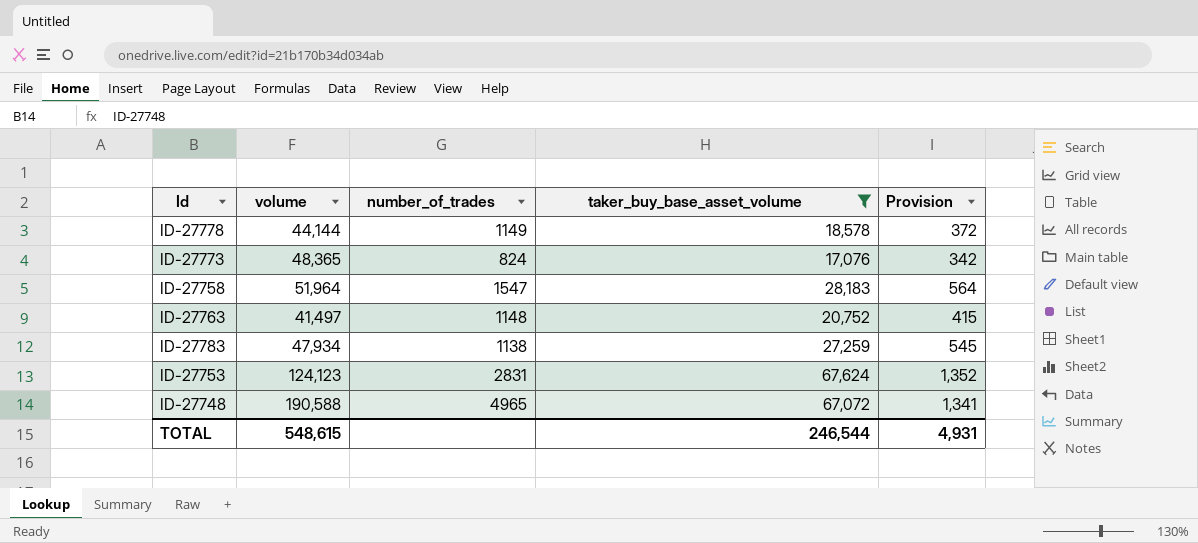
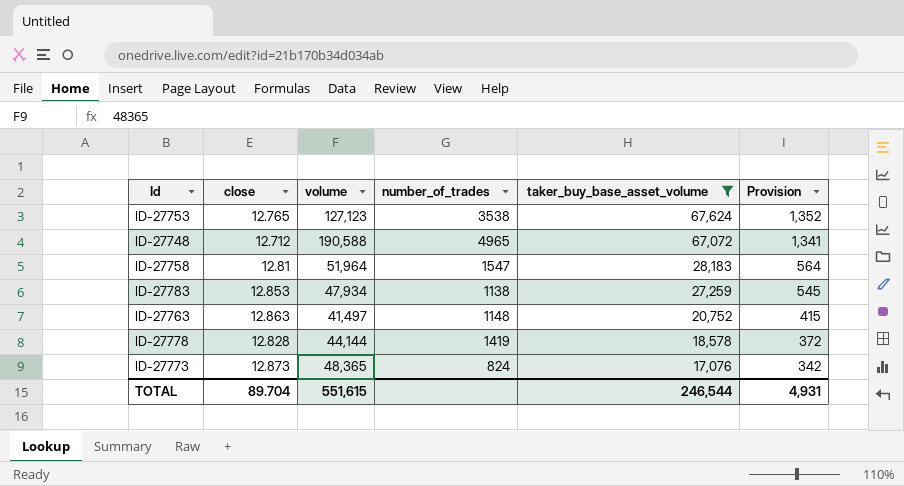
row order: none -> taker_buy_base_asset_volume descending
column close | position: none -> 2
ID-27753 | volume: 124,123 -> 127,123
ID-27753 | number_of_trades: 2831 -> 3538
ID-27778 | number_of_trades: 1149 -> 1419
TOTAL | volume: 548,615 -> 551,615

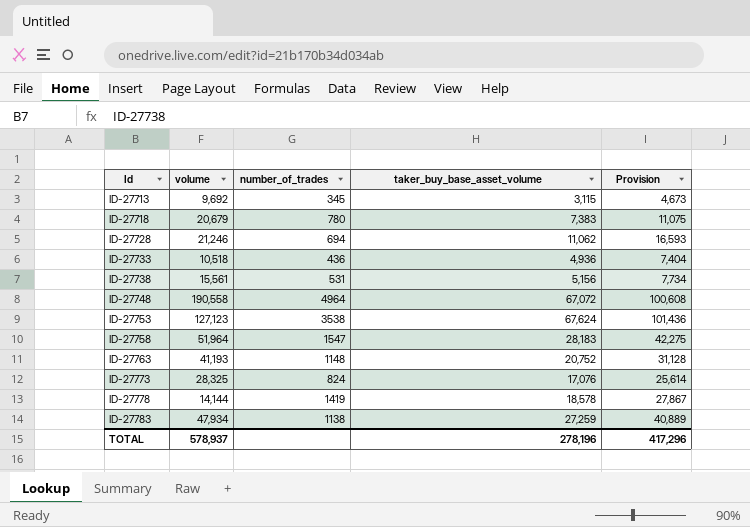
filter: taker_buy_base_asset_volume >= 17,076 -> none
row order: taker_buy_base_asset_volume descending -> Id ascending
column close | position: 2 -> none
column Provision | formula: [taker_buy_base_asset_volume] * 0.02 -> [taker_buy_base_asset_volume] * 1.5
ID-27748 | volume: 190,588 -> 190,558
ID-27748 | number_of_trades: 4965 -> 4964
ID-27763 | volume: 41,497 -> 41,193
ID-27773 | volume: 48,365 -> 28,325
ID-27778 | volume: 44,144 -> 14,144
TOTAL | volume: 551,615 -> 578,937
TOTAL | taker_buy_base_asset_volume: 246,544 -> 278,196
TOTAL | Provision: 4,931 -> 417,296

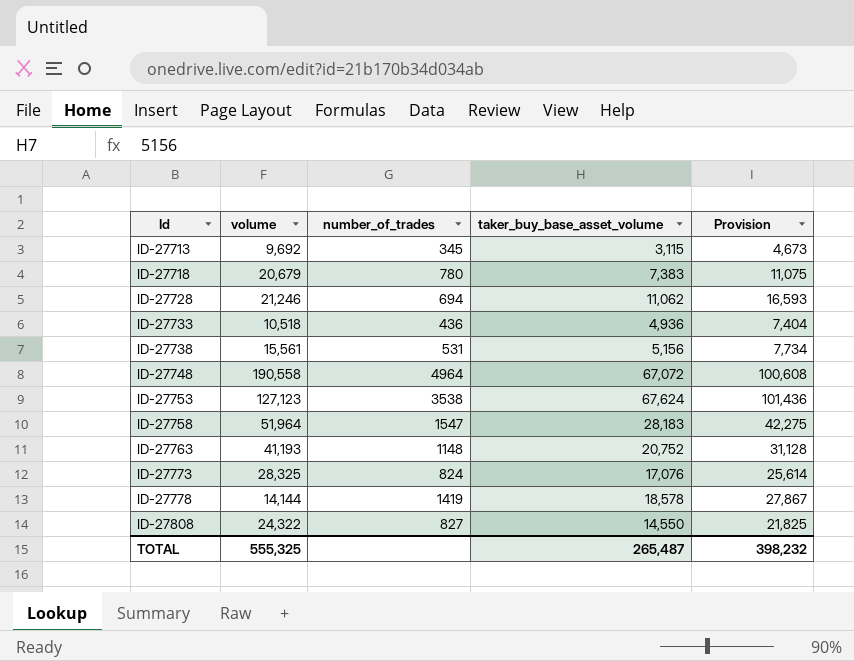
row ID-27783: 47,934 | 1138 | 27,259 | 40,889 -> none
row ID-27808: none -> 24,322 | 827 | 14,550 | 21,825
TOTAL | volume: 578,937 -> 555,325
TOTAL | taker_buy_base_asset_volume: 278,196 -> 265,487
TOTAL | Provision: 417,296 -> 398,232

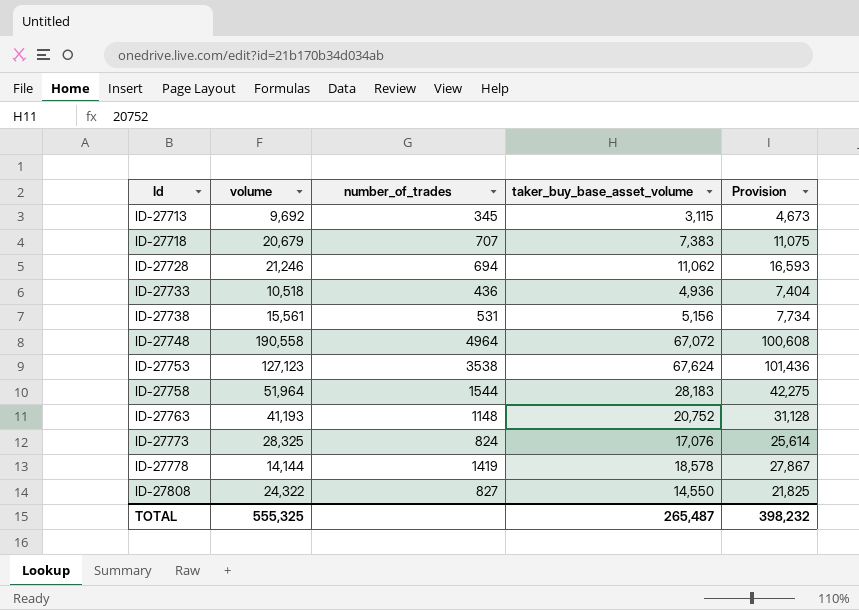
ID-27718 | number_of_trades: 780 -> 707
ID-27758 | number_of_trades: 1547 -> 1544

